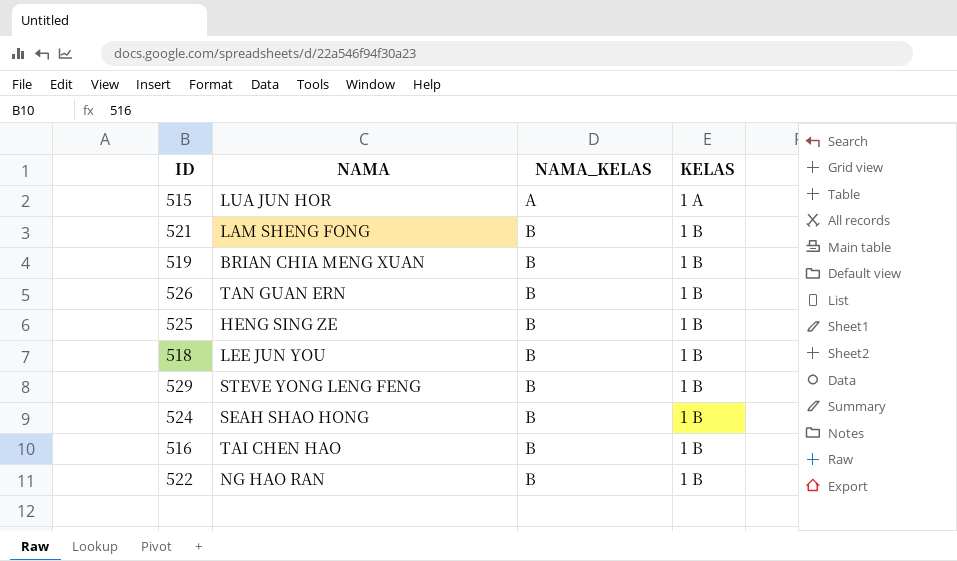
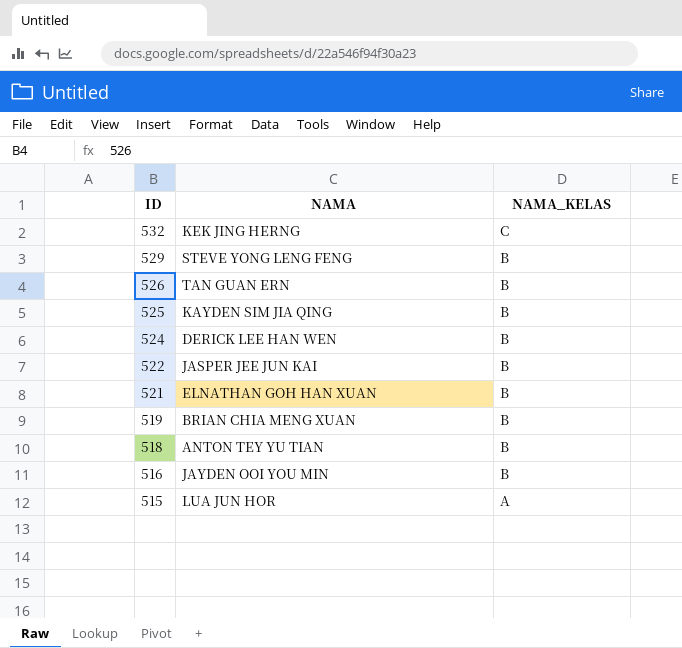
row order: NAMA_KELAS ascending -> ID descending
column KELAS | position: 4 -> none
row 532: none -> KEK JING HERNG | C
525 | NAMA: HENG SING ZE -> KAYDEN SIM JIA QING
524 | NAMA: SEAH SHAO HONG -> DERICK LEE HAN WEN
522 | NAMA: NG HAO RAN -> JASPER JEE JUN KAI
521 | NAMA: LAM SHENG FONG -> ELNATHAN GOH HAN XUAN
518 | NAMA: LEE JUN YOU -> ANTON TEY YU TIAN
516 | NAMA: TAI CHEN HAO -> JAYDEN OOI YOU MIN

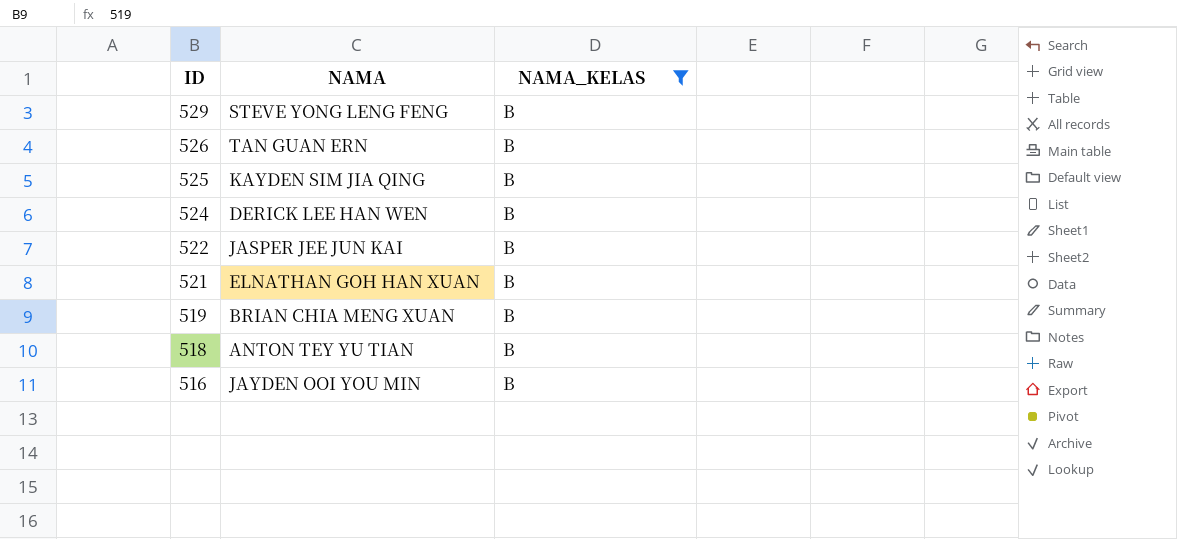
filter: none -> NAMA_KELAS = B

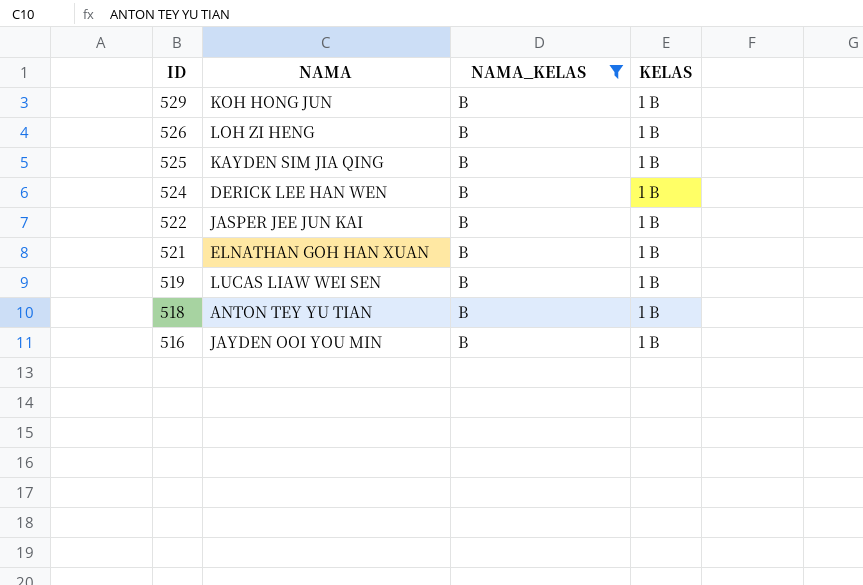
column KELAS | position: none -> 4
529 | NAMA: STEVE YONG LENG FENG -> KOH HONG JUN
526 | NAMA: TAN GUAN ERN -> LOH ZI HENG
519 | NAMA: BRIAN CHIA MENG XUAN -> LUCAS LIAW WEI SEN

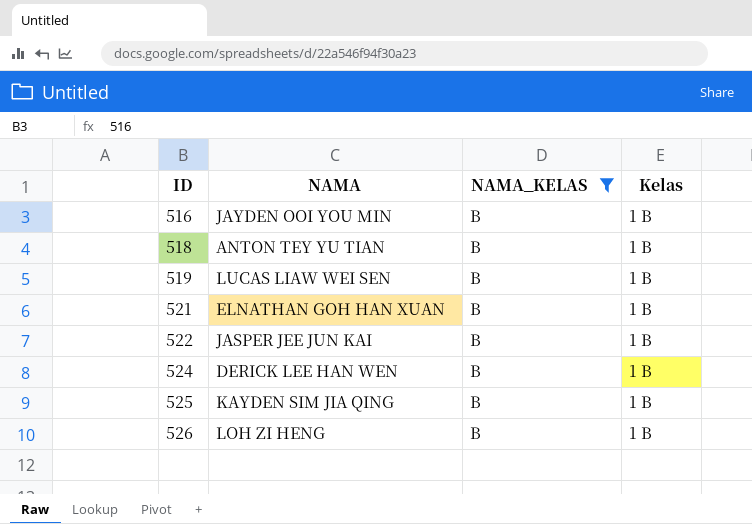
row order: ID descending -> ID ascending
column name: KELAS -> Kelas
row 529: KOH HONG JUN | B | 1 B -> none

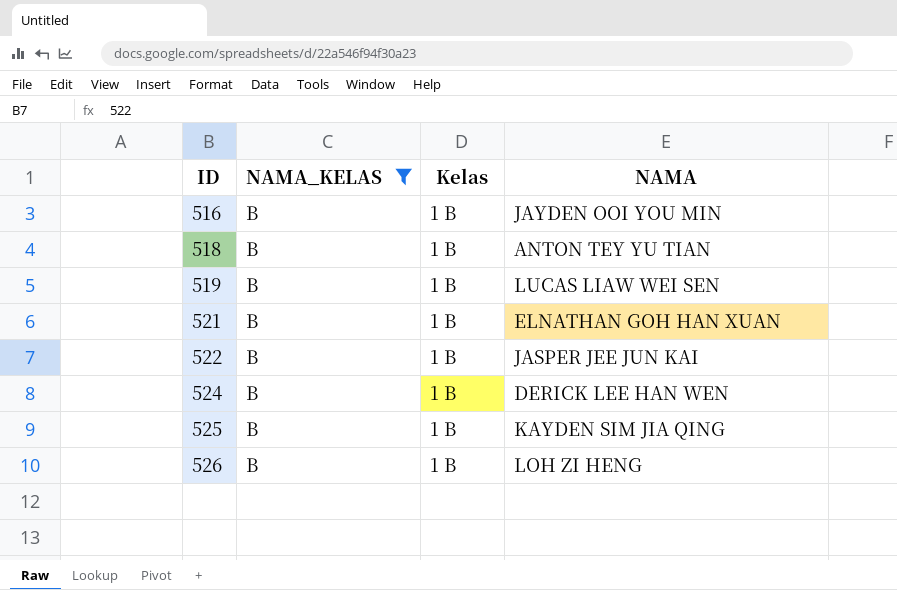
column NAMA | position: 2 -> 4

